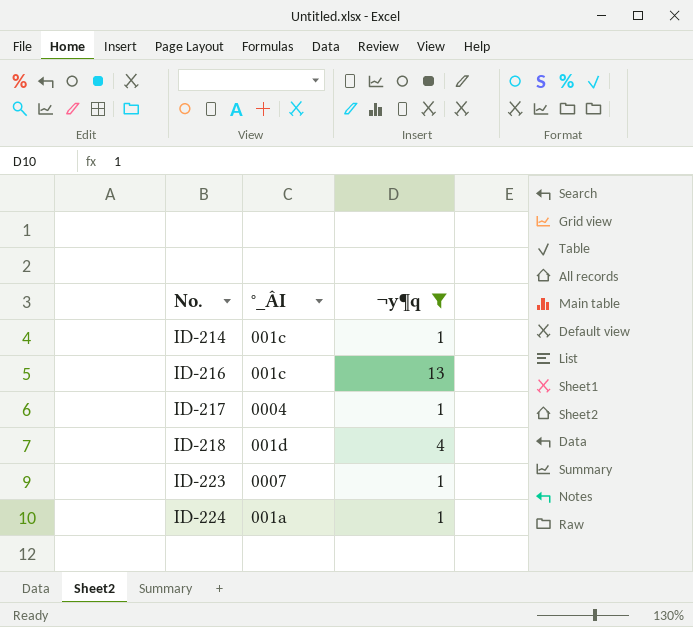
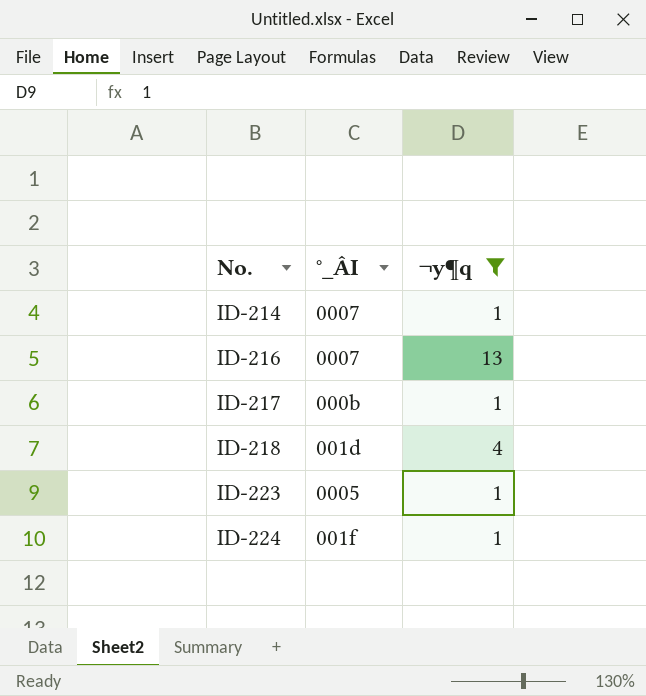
ID-214 | °_ÂI: 001c -> 0007
ID-216 | °_ÂI: 001c -> 0007
ID-217 | °_ÂI: 0004 -> 000b
ID-223 | °_ÂI: 0007 -> 0005
ID-224 | °_ÂI: 001a -> 001f

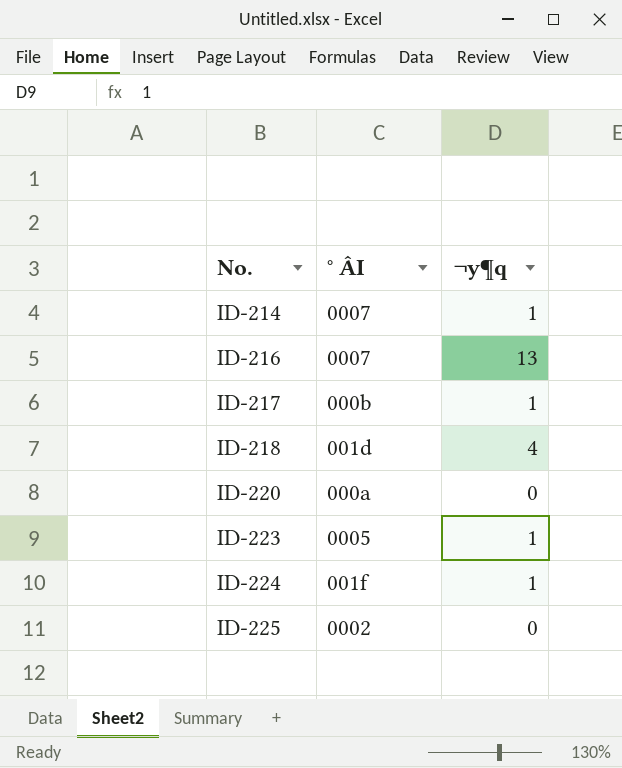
filter: ¬y¶q != 0 -> none
column name: °_ÂI -> ° ÂI

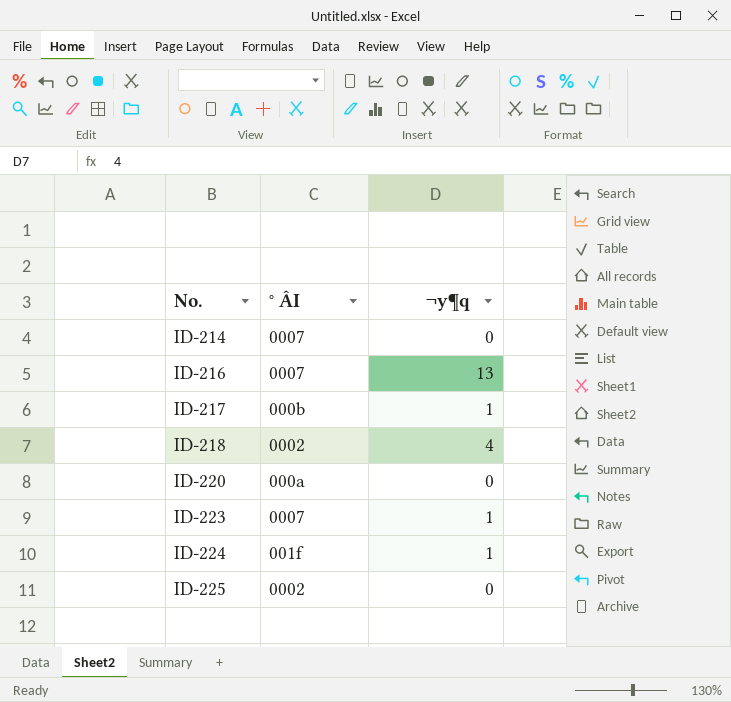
ID-214 | ¬y¶q: 1 -> 0
ID-218 | ° ÂI: 001d -> 0002
ID-223 | ° ÂI: 0005 -> 0007

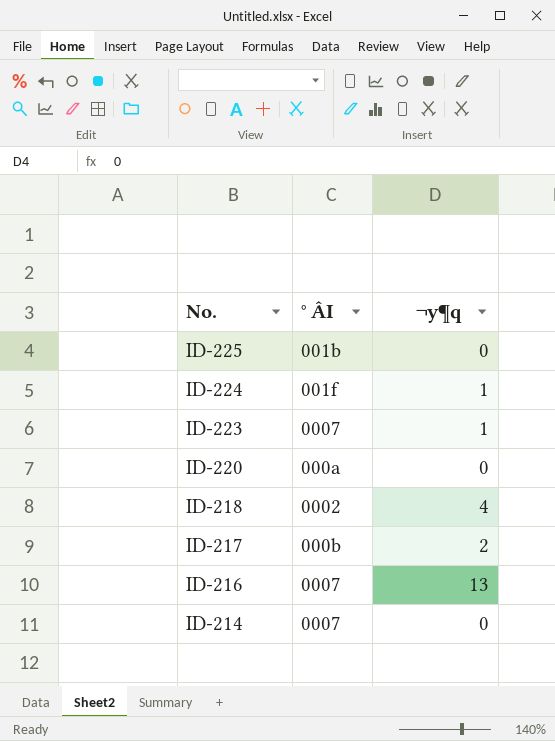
row order: No. ascending -> No. descending
ID-225 | ° ÂI: 0002 -> 001b
ID-217 | ¬y¶q: 1 -> 2

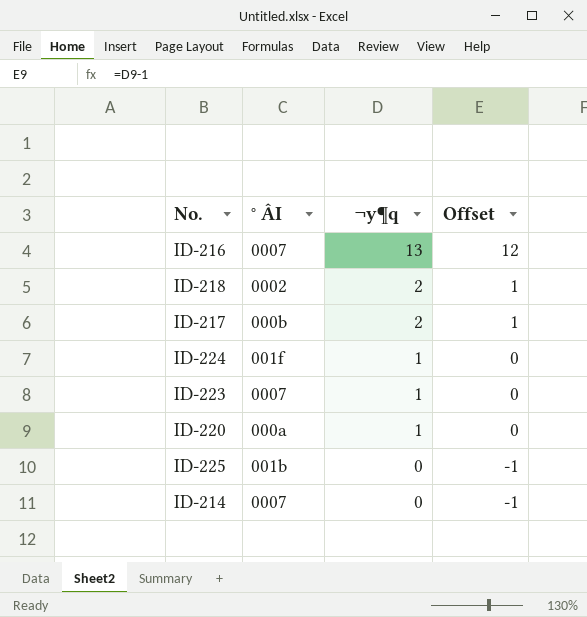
row order: No. descending -> ¬y¶q descending
column Offset | formula: none -> [¬y¶q] - 1
ID-218 | ¬y¶q: 4 -> 2
ID-220 | ¬y¶q: 0 -> 1

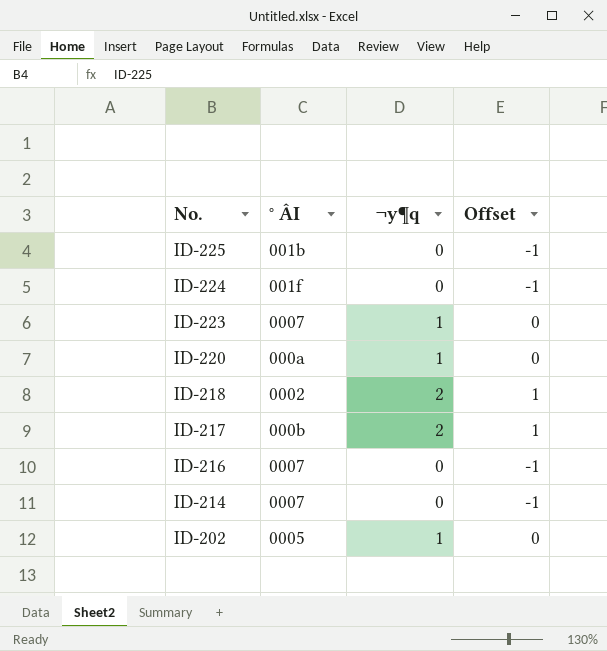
row order: ¬y¶q descending -> No. descending
ID-224 | ¬y¶q: 1 -> 0
ID-224 | Offset: 0 -> -1
ID-216 | ¬y¶q: 13 -> 0
ID-216 | Offset: 12 -> -1
row ID-202: none -> 0005 | 1 | 0

